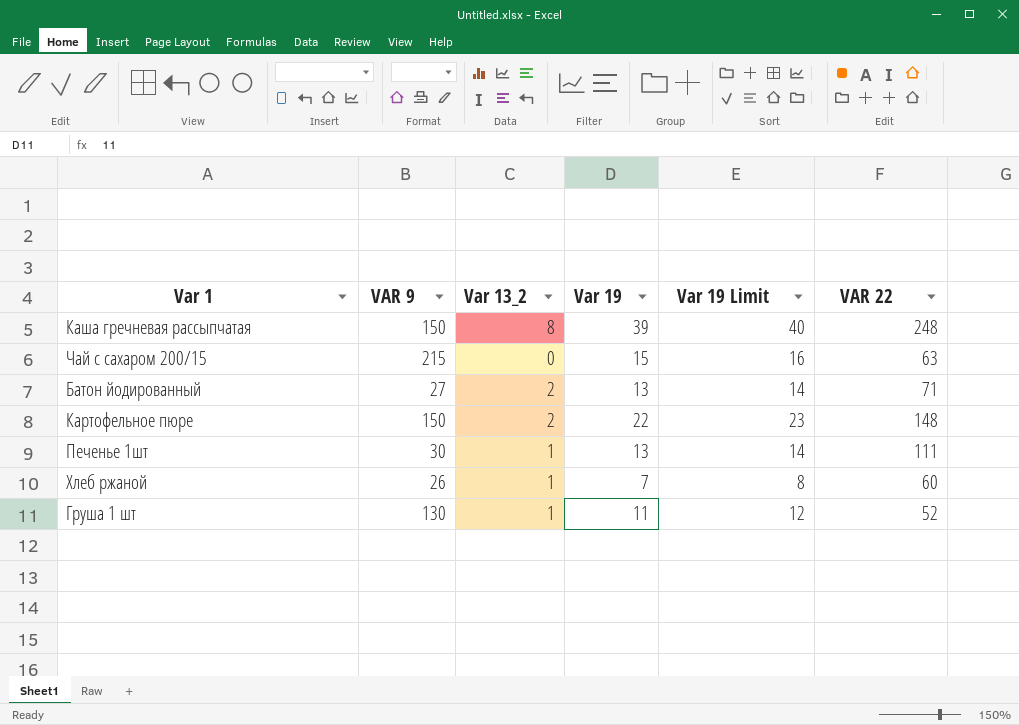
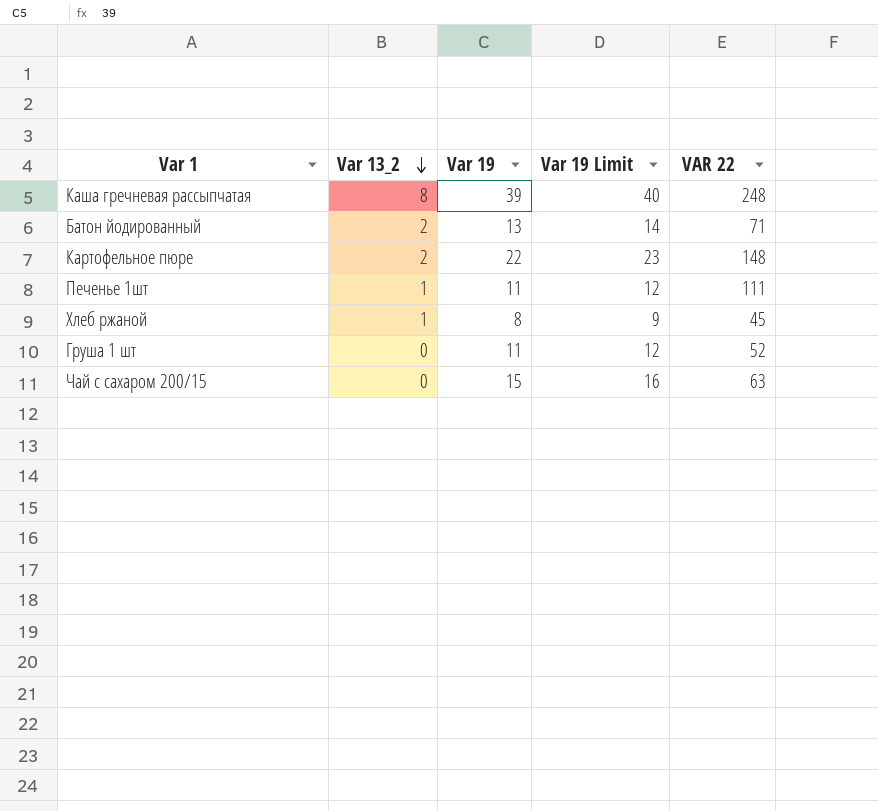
row order: none -> Var 13_2 descending
column VAR 9 | position: 2 -> none
Печенье 1шт | Var 19: 13 -> 11
Печенье 1шт | Var 19 Limit: 14 -> 12
Хлеб ржаной | Var 19: 7 -> 8
Хлеб ржаной | Var 19 Limit: 8 -> 9
Хлеб ржаной | VAR 22: 60 -> 45
Груша 1 шт | Var 13_2: 1 -> 0

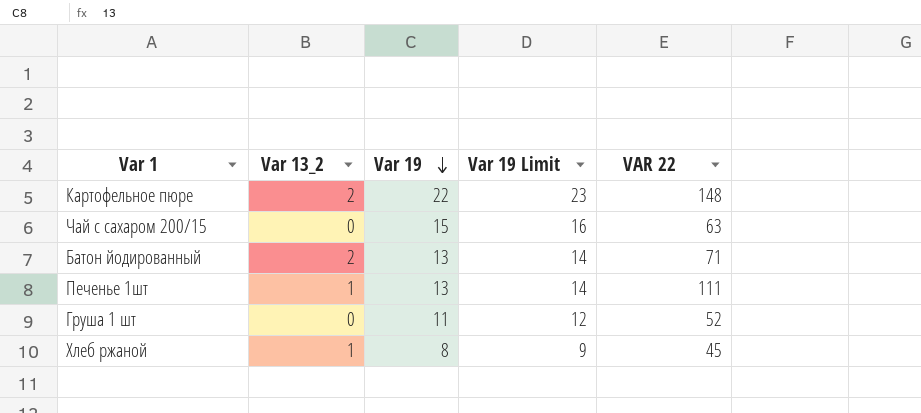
row order: Var 13_2 descending -> Var 19 descending
row Каша гречневая рассыпчатая: 8 | 39 | 40 | 248 -> none
Печенье 1шт | Var 19: 11 -> 13
Печенье 1шт | Var 19 Limit: 12 -> 14

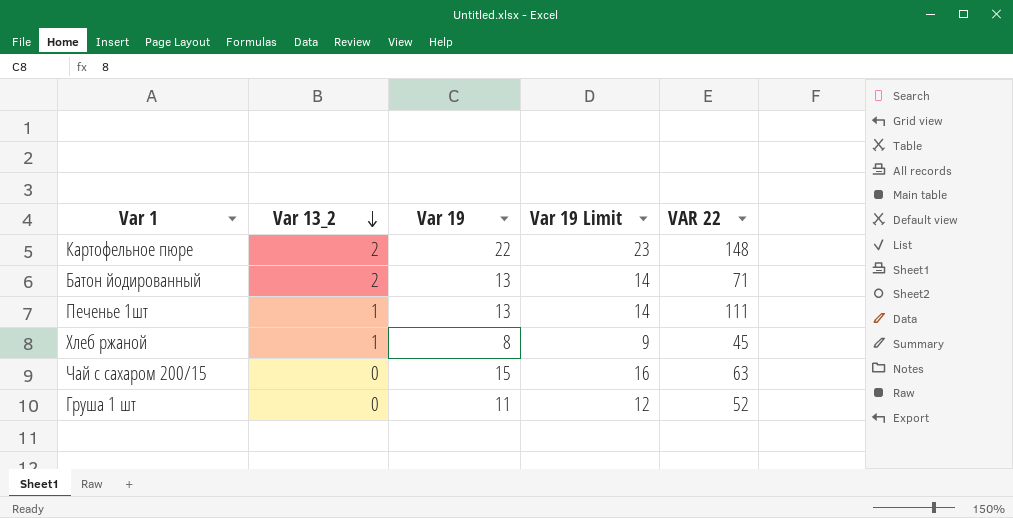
row order: Var 19 descending -> Var 13_2 descending

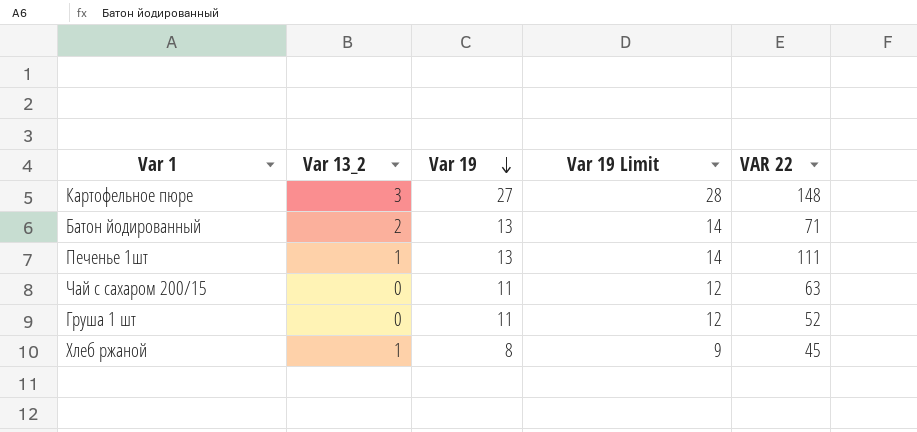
row order: Var 13_2 descending -> Var 19 descending
Картофельное пюре | Var 13_2: 2 -> 3
Картофельное пюре | Var 19: 22 -> 27
Картофельное пюре | Var 19 Limit: 23 -> 28
Чай с сахаром 200/15 | Var 19: 15 -> 11
Чай с сахаром 200/15 | Var 19 Limit: 16 -> 12

